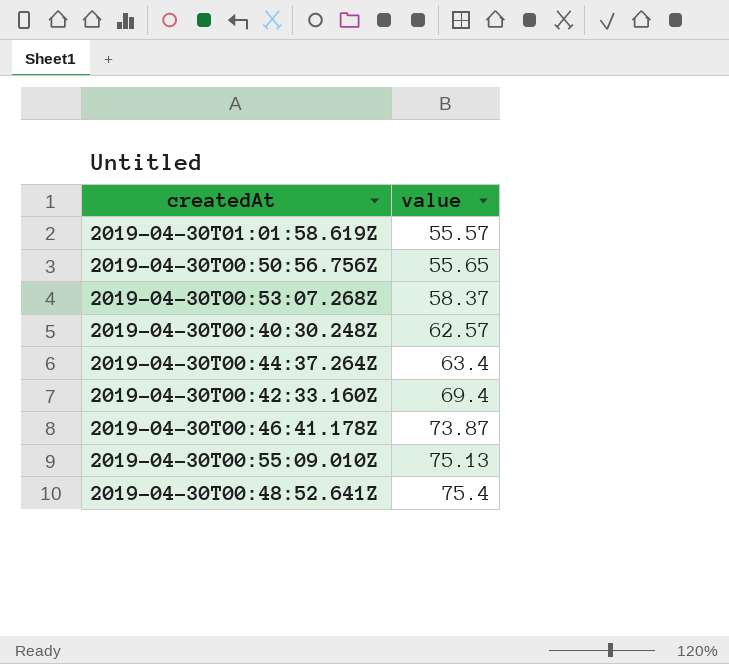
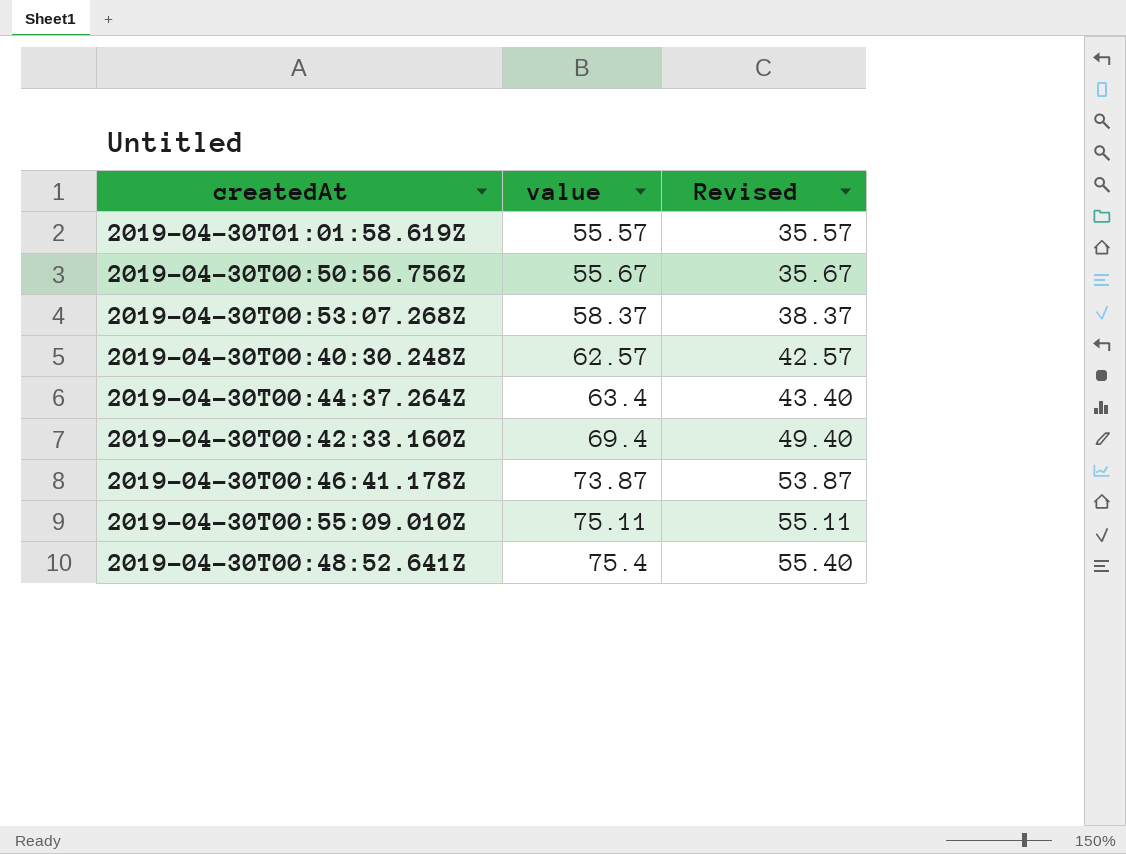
column Revised | formula: none -> [value] - 20
2019-04-30T00:50:56.756Z | value: 55.65 -> 55.67
2019-04-30T00:55:09.010Z | value: 75.13 -> 75.11

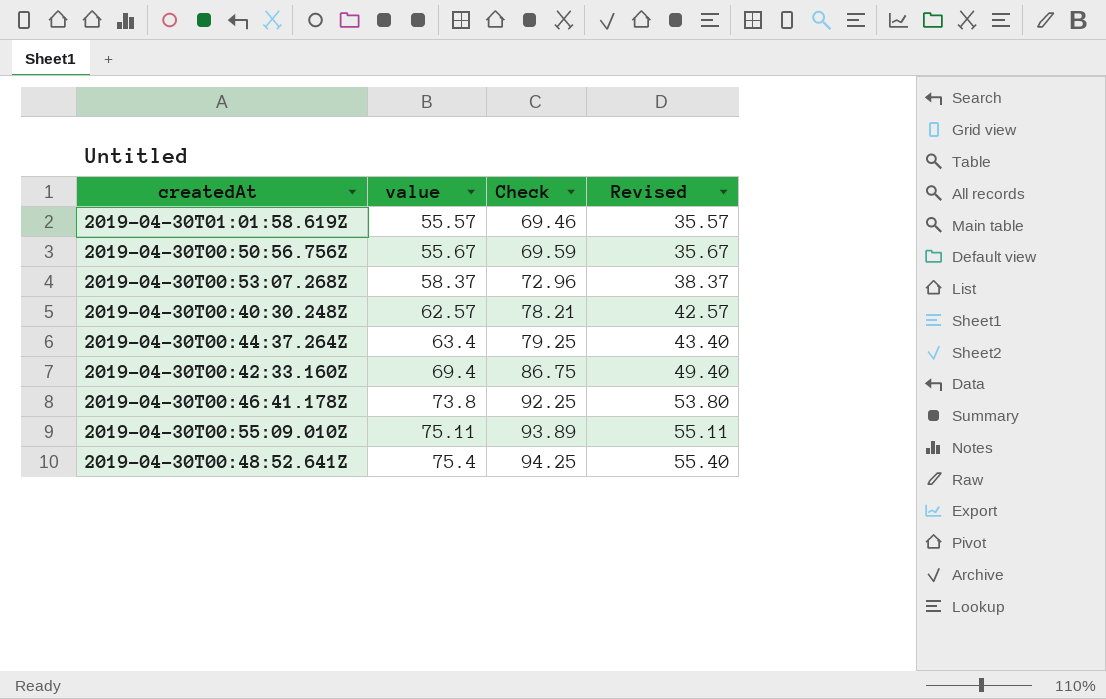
column Check | formula: none -> [value] * 1.25
2019-04-30T00:46:41.178Z | value: 73.87 -> 73.8
2019-04-30T00:46:41.178Z | Revised: 53.87 -> 53.80

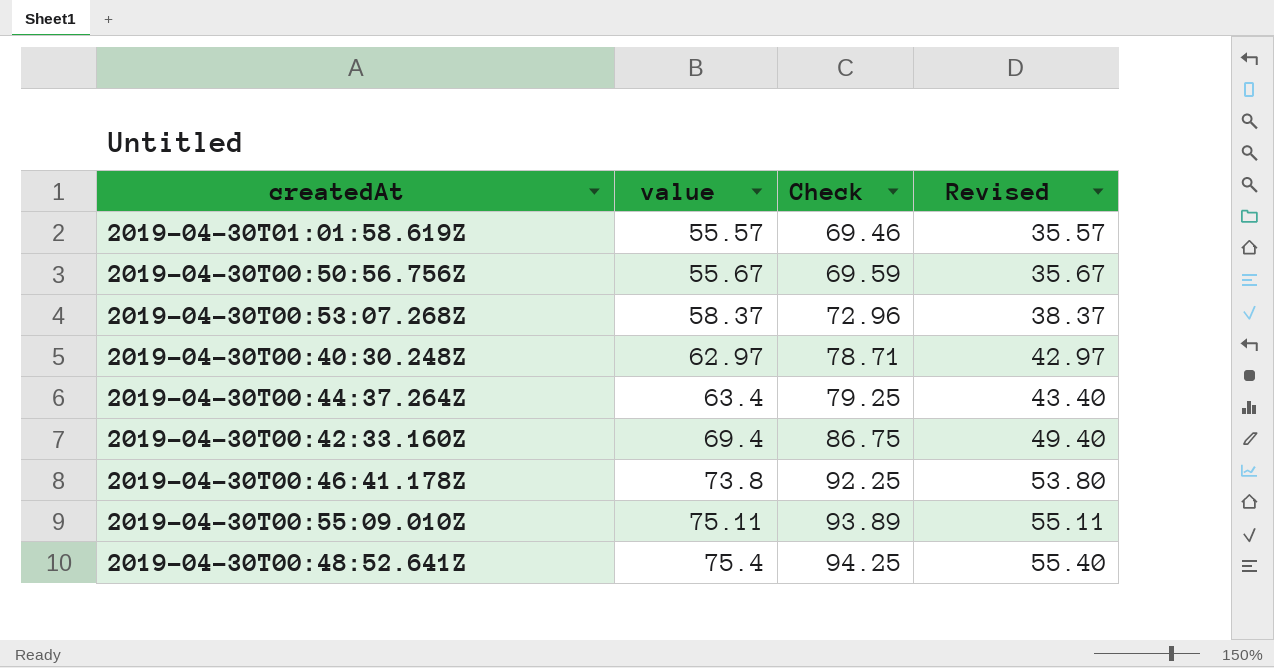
2019-04-30T00:40:30.248Z | value: 62.57 -> 62.97
2019-04-30T00:40:30.248Z | Check: 78.21 -> 78.71
2019-04-30T00:40:30.248Z | Revised: 42.57 -> 42.97

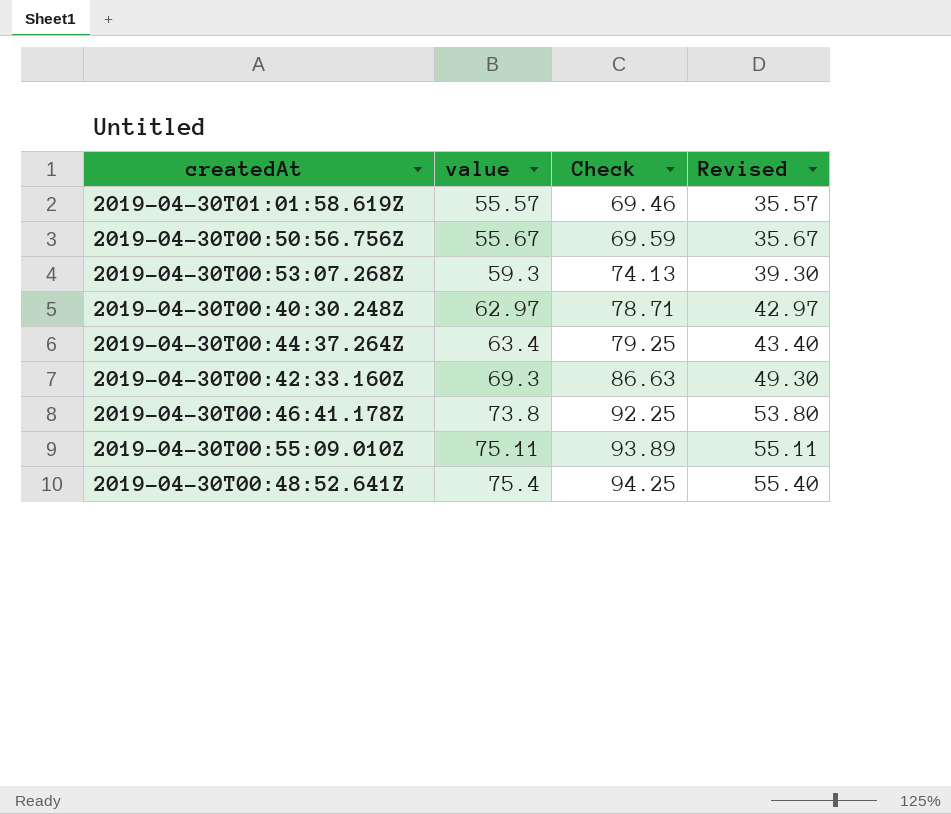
2019-04-30T00:53:07.268Z | value: 58.37 -> 59.3
2019-04-30T00:53:07.268Z | Check: 72.96 -> 74.13
2019-04-30T00:53:07.268Z | Revised: 38.37 -> 39.30
2019-04-30T00:42:33.160Z | value: 69.4 -> 69.3
2019-04-30T00:42:33.160Z | Check: 86.75 -> 86.63
2019-04-30T00:42:33.160Z | Revised: 49.40 -> 49.30

